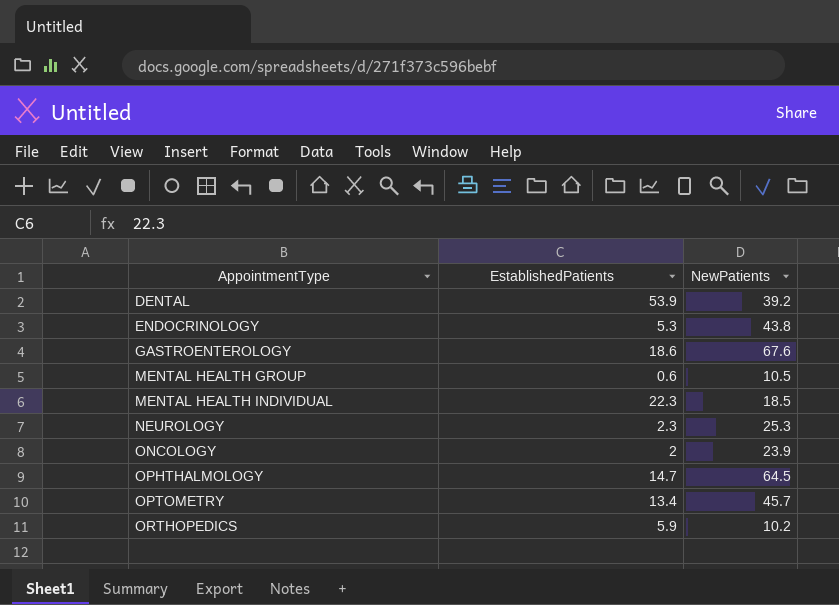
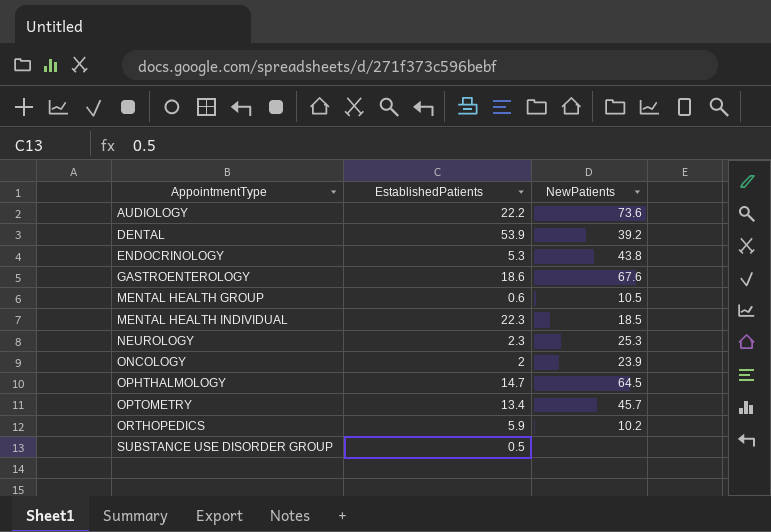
row AUDIOLOGY: none -> 22.2 | 73.6
row SUBSTANCE USE DISORDER GROUP: none -> 0.5 | none

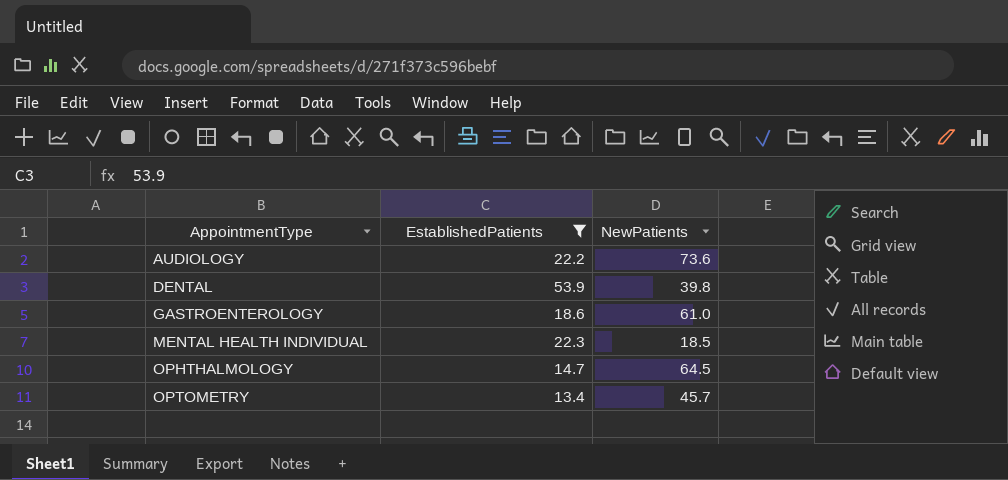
filter: none -> EstablishedPatients >= 13.4
DENTAL | NewPatients: 39.2 -> 39.8
GASTROENTEROLOGY | NewPatients: 67.6 -> 61.0

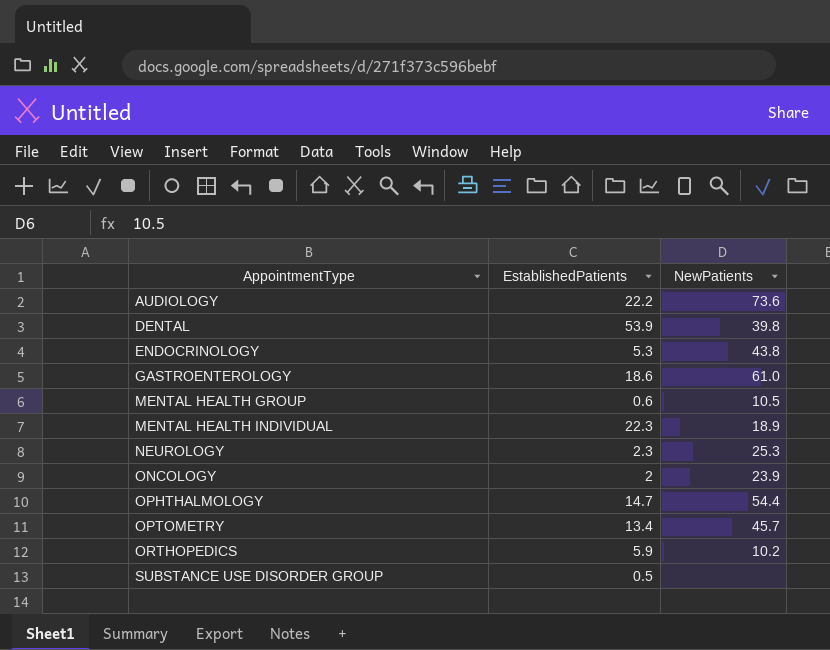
filter: EstablishedPatients >= 13.4 -> none
MENTAL HEALTH INDIVIDUAL | NewPatients: 18.5 -> 18.9
OPHTHALMOLOGY | NewPatients: 64.5 -> 54.4

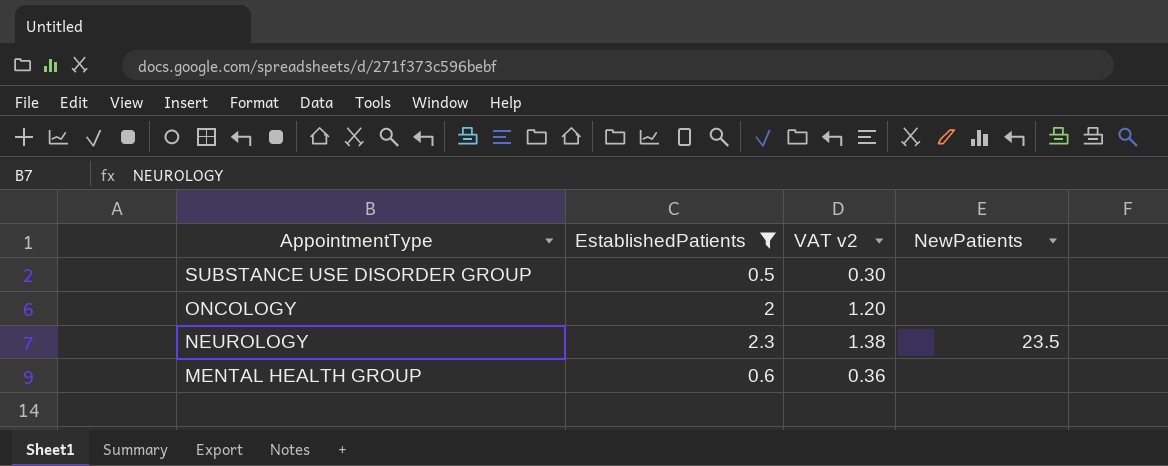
filter: none -> EstablishedPatients <= 2.3
row order: AppointmentType ascending -> AppointmentType descending
column VAT v2 | formula: none -> [EstablishedPatients] * 0.6
ONCOLOGY | NewPatients: 23.9 -> none
NEUROLOGY | NewPatients: 25.3 -> 23.5
MENTAL HEALTH GROUP | NewPatients: 10.5 -> none

